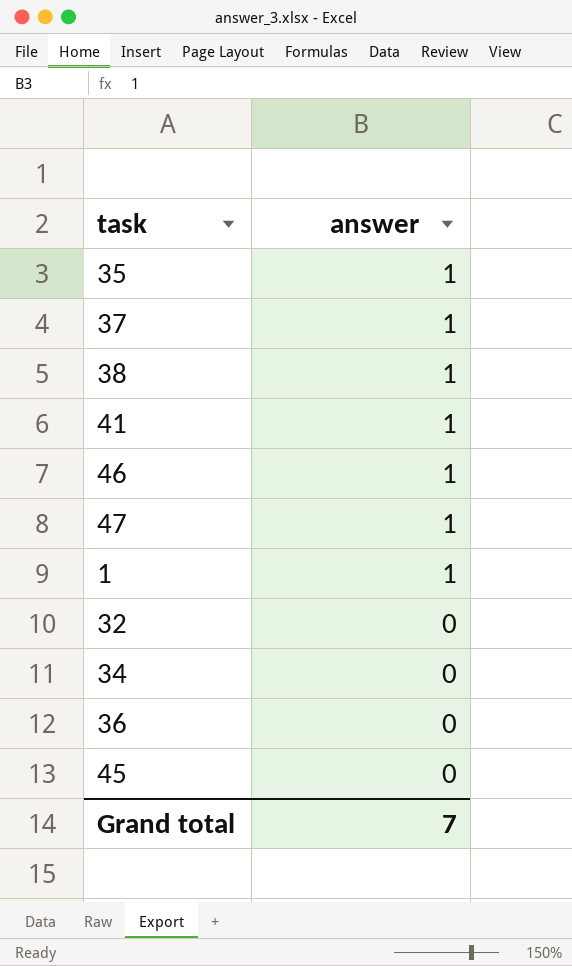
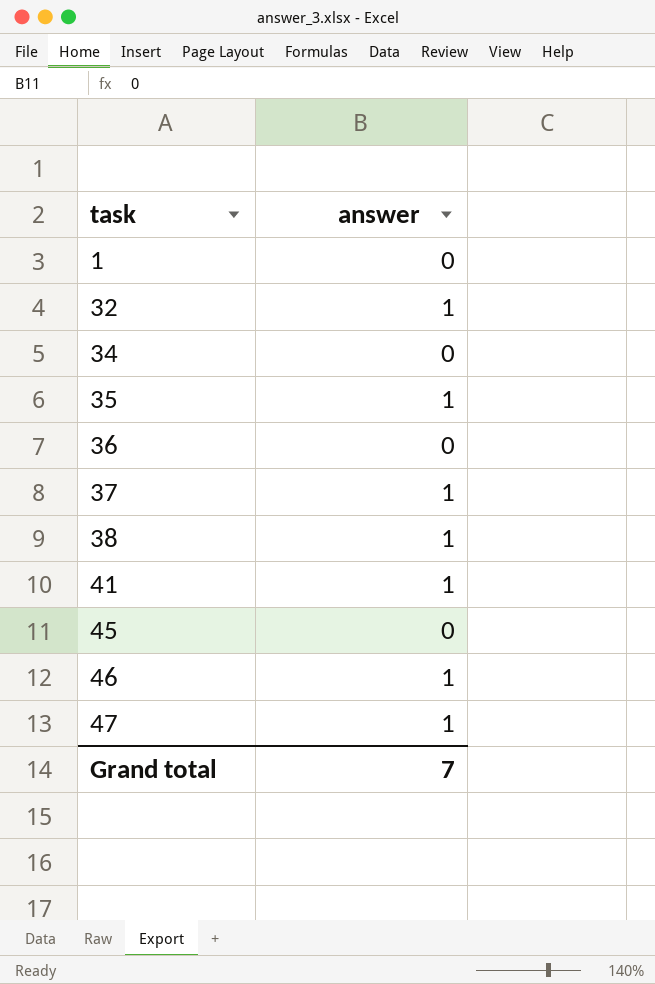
row order: answer descending -> task ascending
1 | answer: 1 -> 0
32 | answer: 0 -> 1

